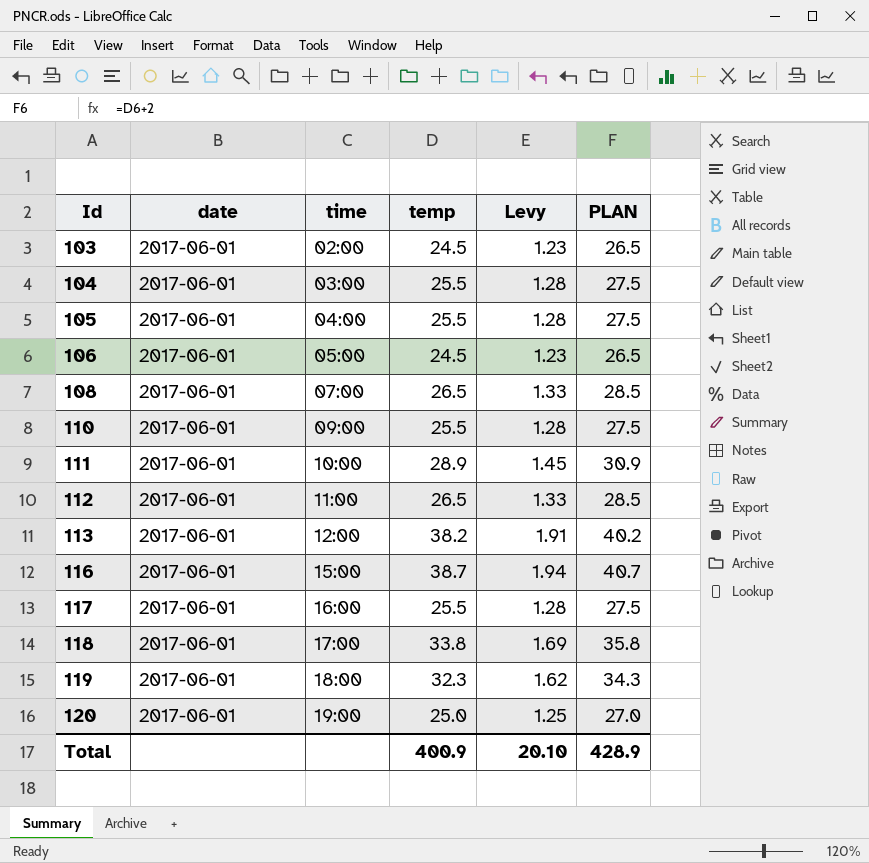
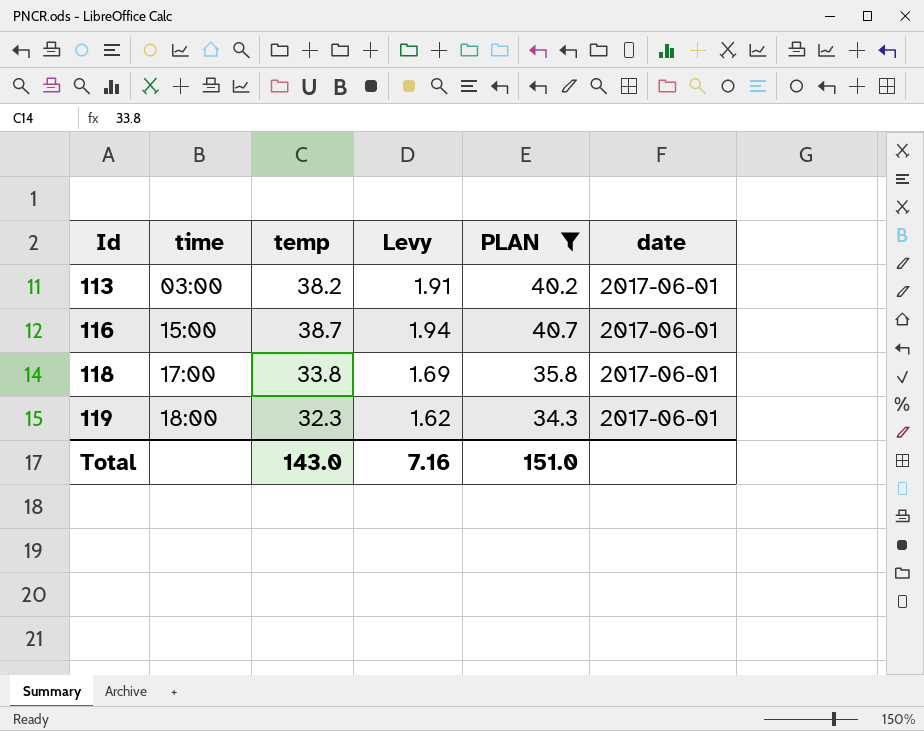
filter: none -> PLAN >= 34.3
column date | position: 2 -> 6
113 | time: 12:00 -> 03:00
Total | temp: 400.9 -> 143.0
Total | Levy: 20.10 -> 7.16
Total | PLAN: 428.9 -> 151.0

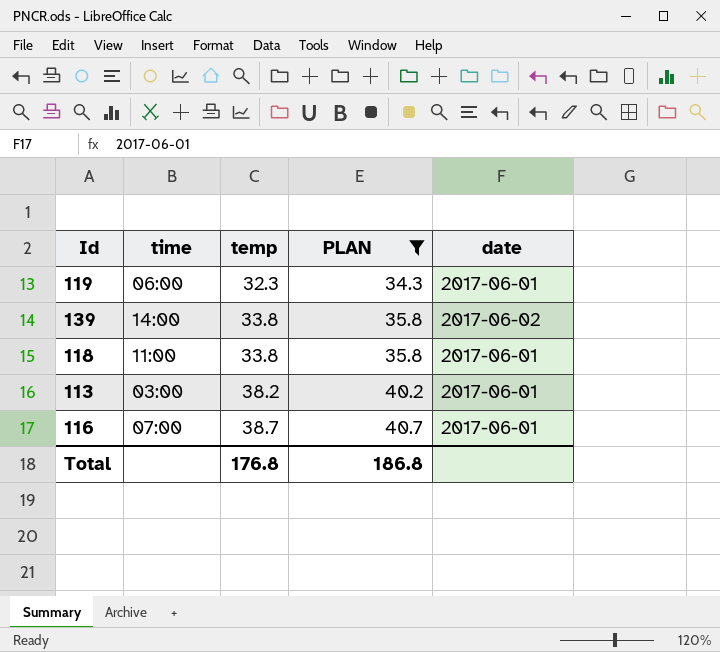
row order: Id ascending -> temp ascending
column Levy | formula: [temp] * 0.05 -> none
119 | time: 18:00 -> 06:00
row 139: none -> 14:00 | 33.8 | 35.8 | 2017-06-02
118 | time: 17:00 -> 11:00
116 | time: 15:00 -> 07:00
Total | temp: 143.0 -> 176.8
Total | PLAN: 151.0 -> 186.8

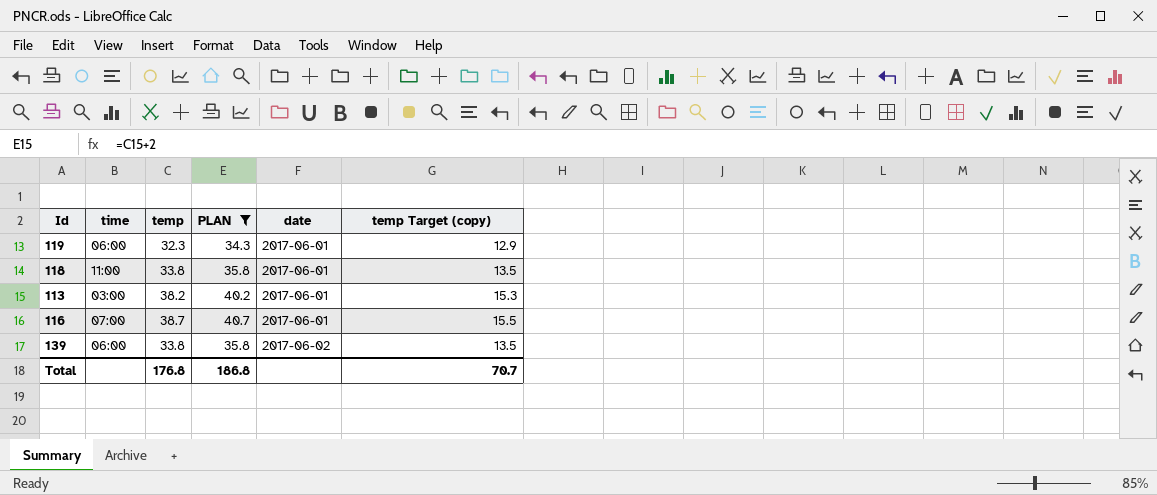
row order: temp ascending -> date ascending
column temp Target (copy) | formula: none -> [temp] * 0.4
139 | time: 14:00 -> 06:00

